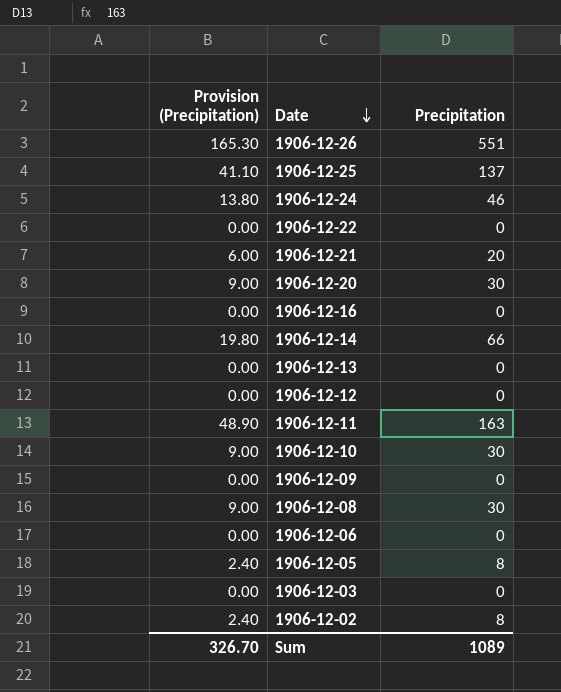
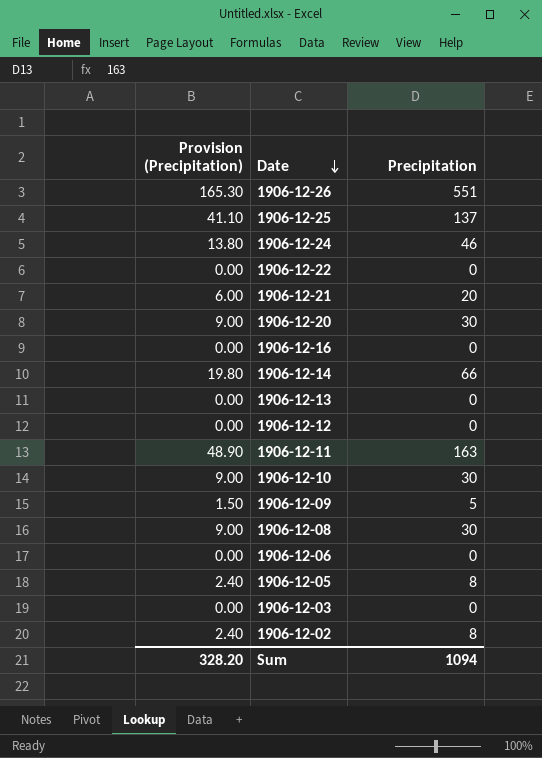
1906-12-09 | Provision (Precipitation): 0.00 -> 1.50
1906-12-09 | Precipitation: 0 -> 5
Sum | Provision (Precipitation): 326.70 -> 328.20
Sum | Precipitation: 1089 -> 1094

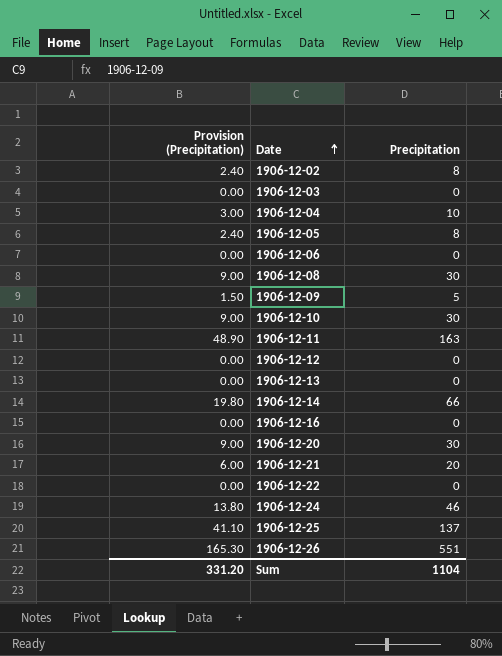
row order: Date descending -> Date ascending
row 1906-12-04: none -> 3.00 | 10
Sum | Provision (Precipitation): 328.20 -> 331.20
Sum | Precipitation: 1094 -> 1104

